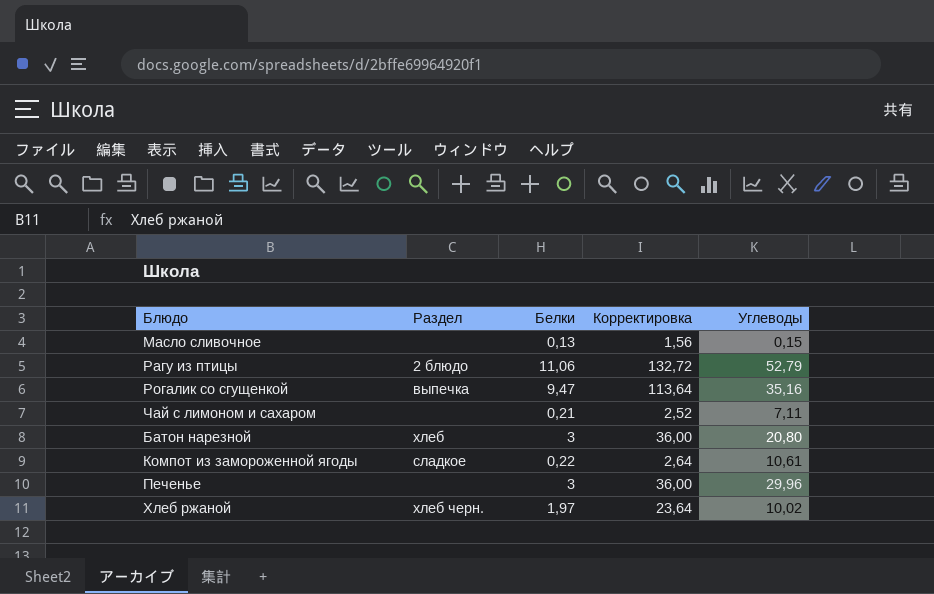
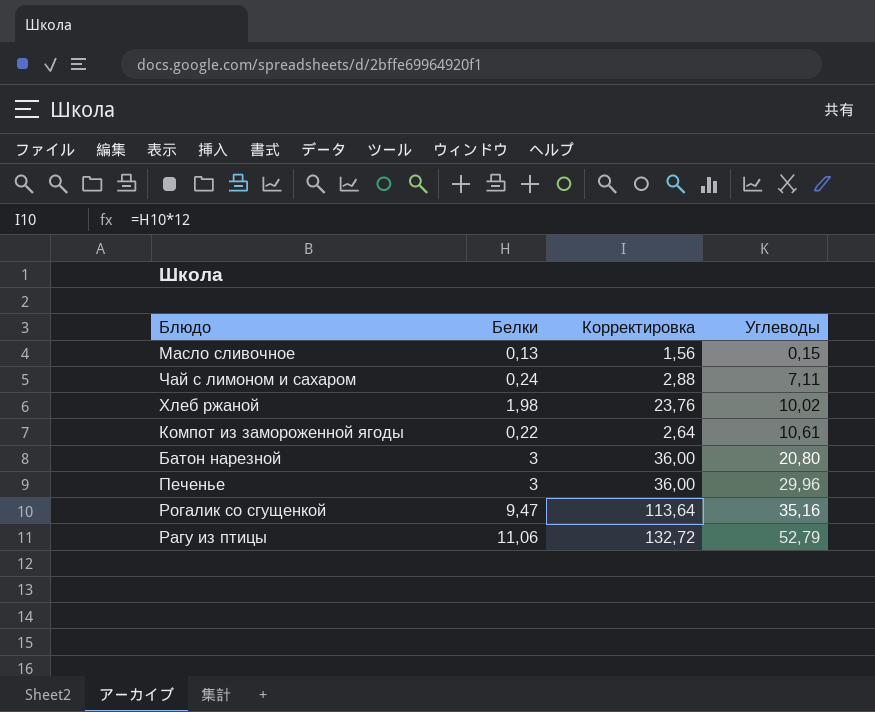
row order: none -> Углеводы ascending
column Раздел | position: 2 -> none
Чай с лимоном и сахаром | Белки: 0,21 -> 0,24
Чай с лимоном и сахаром | Корректировка: 2,52 -> 2,88
Хлеб ржаной | Белки: 1,97 -> 1,98
Хлеб ржаной | Корректировка: 23,64 -> 23,76

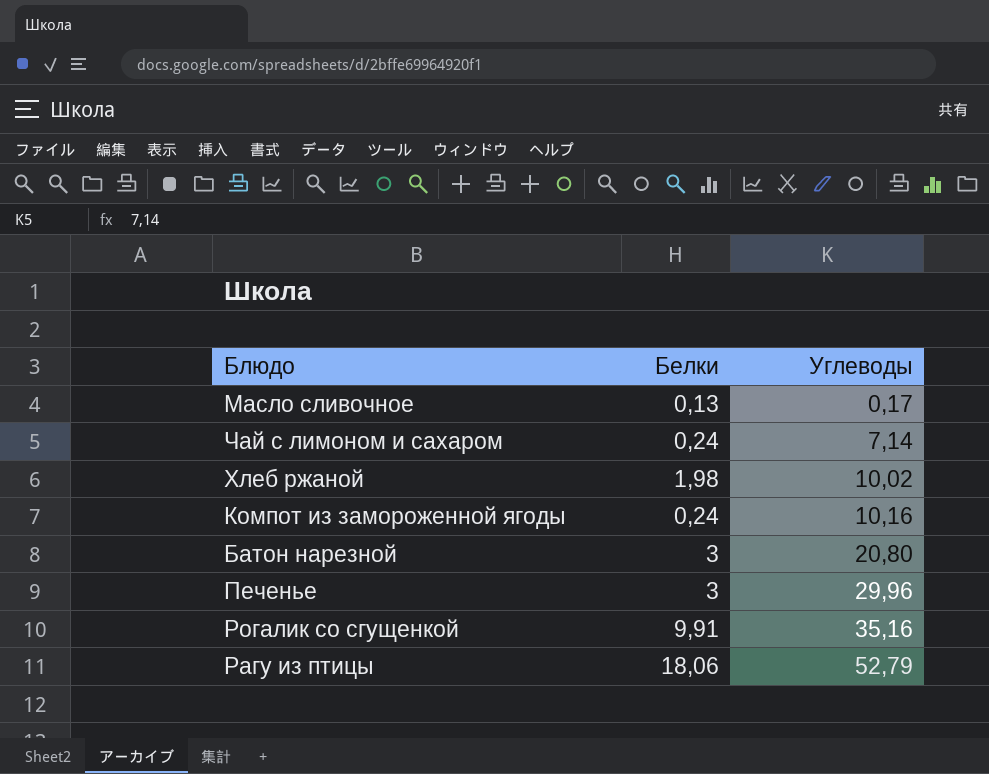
column Корректировка | formula: [Белки] * 12 -> none
Масло сливочное | Углеводы: 0,15 -> 0,17
Чай с лимоном и сахаром | Углеводы: 7,11 -> 7,14
Компот из замороженной ягоды | Белки: 0,22 -> 0,24
Компот из замороженной ягоды | Углеводы: 10,61 -> 10,16
Рогалик со сгущенкой | Белки: 9,47 -> 9,91
Рагу из птицы | Белки: 11,06 -> 18,06

